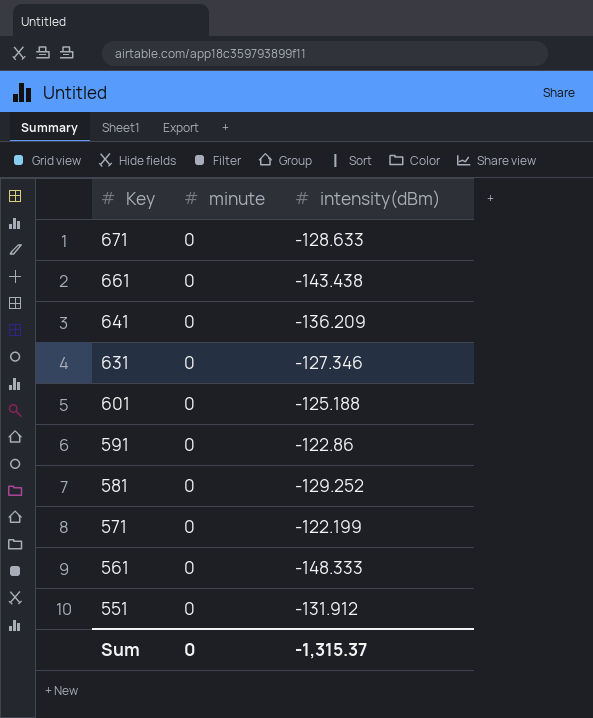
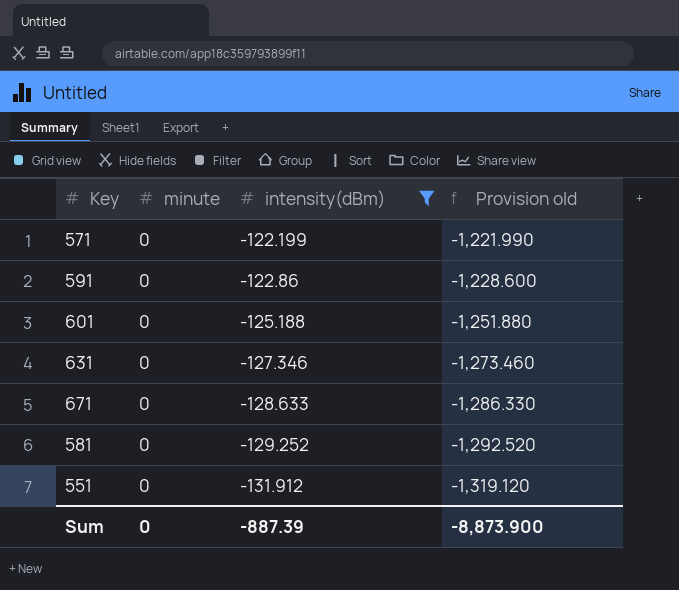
filter: none -> intensity(dBm) >= -131.912
row order: Key descending -> intensity(dBm) descending
column Provision old | formula: none -> [intensity(dBm)] * 10
Sum | intensity(dBm): -1,315.37 -> -887.39

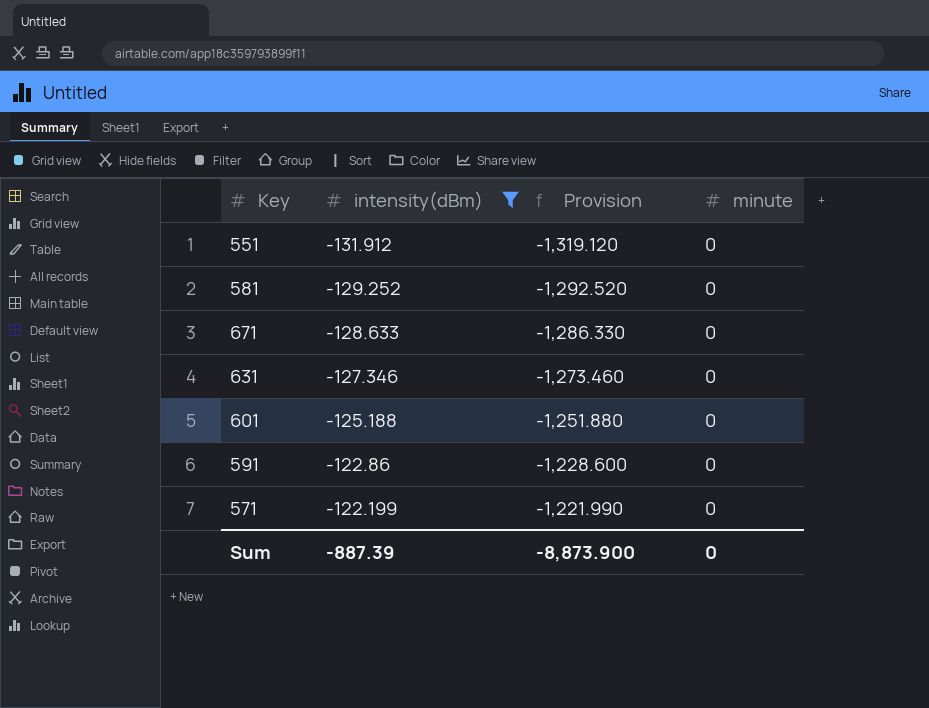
row order: intensity(dBm) descending -> intensity(dBm) ascending
column name: Provision old -> Provision
column minute | position: 2 -> 4

